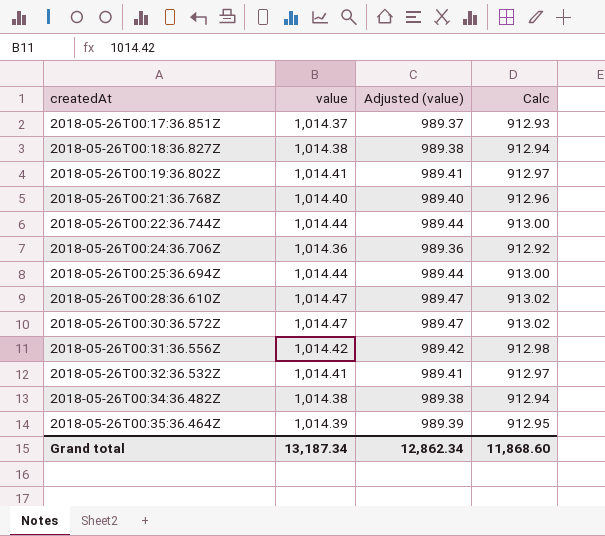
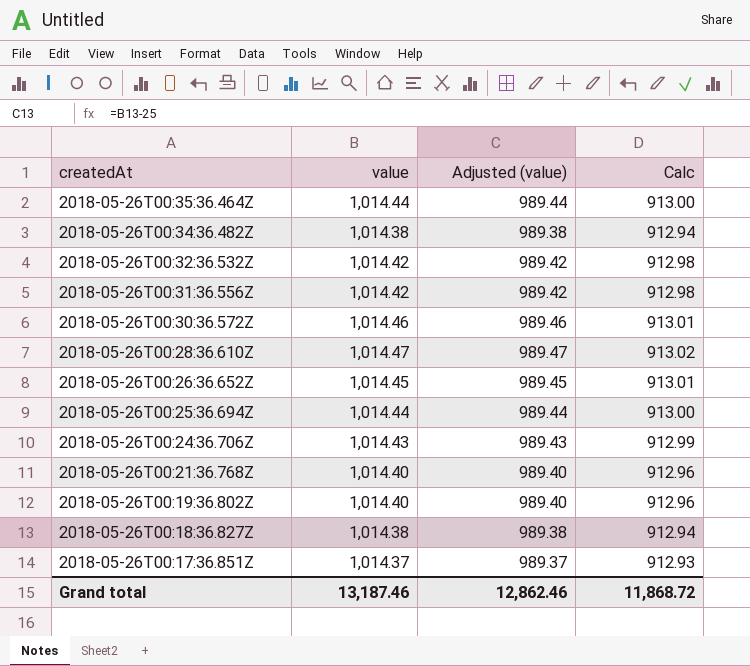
row order: createdAt ascending -> createdAt descending
row 2018-05-26T00:22:36.744Z: 1,014.44 | 989.44 | 913.00 -> none
2018-05-26T00:35:36.464Z | value: 1,014.39 -> 1,014.44
2018-05-26T00:35:36.464Z | Adjusted (value): 989.39 -> 989.44
2018-05-26T00:35:36.464Z | Calc: 912.95 -> 913.00
2018-05-26T00:32:36.532Z | value: 1,014.41 -> 1,014.42
2018-05-26T00:32:36.532Z | Adjusted (value): 989.41 -> 989.42
2018-05-26T00:32:36.532Z | Calc: 912.97 -> 912.98
2018-05-26T00:30:36.572Z | value: 1,014.47 -> 1,014.46
2018-05-26T00:30:36.572Z | Adjusted (value): 989.47 -> 989.46
2018-05-26T00:30:36.572Z | Calc: 913.02 -> 913.01
row 2018-05-26T00:26:36.652Z: none -> 1,014.45 | 989.45 | 913.01
2018-05-26T00:24:36.706Z | value: 1,014.36 -> 1,014.43
2018-05-26T00:24:36.706Z | Adjusted (value): 989.36 -> 989.43
2018-05-26T00:24:36.706Z | Calc: 912.92 -> 912.99
2018-05-26T00:19:36.802Z | value: 1,014.41 -> 1,014.40
2018-05-26T00:19:36.802Z | Adjusted (value): 989.41 -> 989.40
2018-05-26T00:19:36.802Z | Calc: 912.97 -> 912.96
Grand total | value: 13,187.34 -> 13,187.46
Grand total | Adjusted (value): 12,862.34 -> 12,862.46
Grand total | Calc: 11,868.60 -> 11,868.72

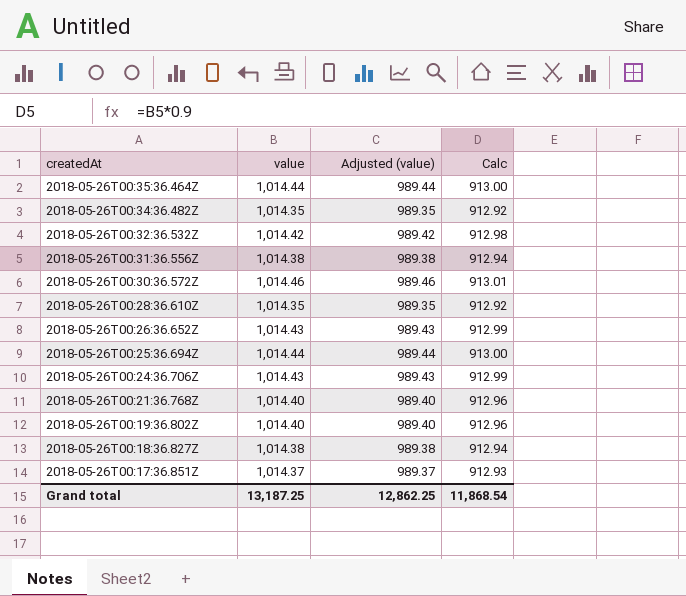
2018-05-26T00:34:36.482Z | value: 1,014.38 -> 1,014.35
2018-05-26T00:34:36.482Z | Adjusted (value): 989.38 -> 989.35
2018-05-26T00:34:36.482Z | Calc: 912.94 -> 912.92
2018-05-26T00:31:36.556Z | value: 1,014.42 -> 1,014.38
2018-05-26T00:31:36.556Z | Adjusted (value): 989.42 -> 989.38
2018-05-26T00:31:36.556Z | Calc: 912.98 -> 912.94
2018-05-26T00:28:36.610Z | value: 1,014.47 -> 1,014.35
2018-05-26T00:28:36.610Z | Adjusted (value): 989.47 -> 989.35
2018-05-26T00:28:36.610Z | Calc: 913.02 -> 912.92
2018-05-26T00:26:36.652Z | value: 1,014.45 -> 1,014.43
2018-05-26T00:26:36.652Z | Adjusted (value): 989.45 -> 989.43
2018-05-26T00:26:36.652Z | Calc: 913.01 -> 912.99
Grand total | value: 13,187.46 -> 13,187.25
Grand total | Adjusted (value): 12,862.46 -> 12,862.25
Grand total | Calc: 11,868.72 -> 11,868.54

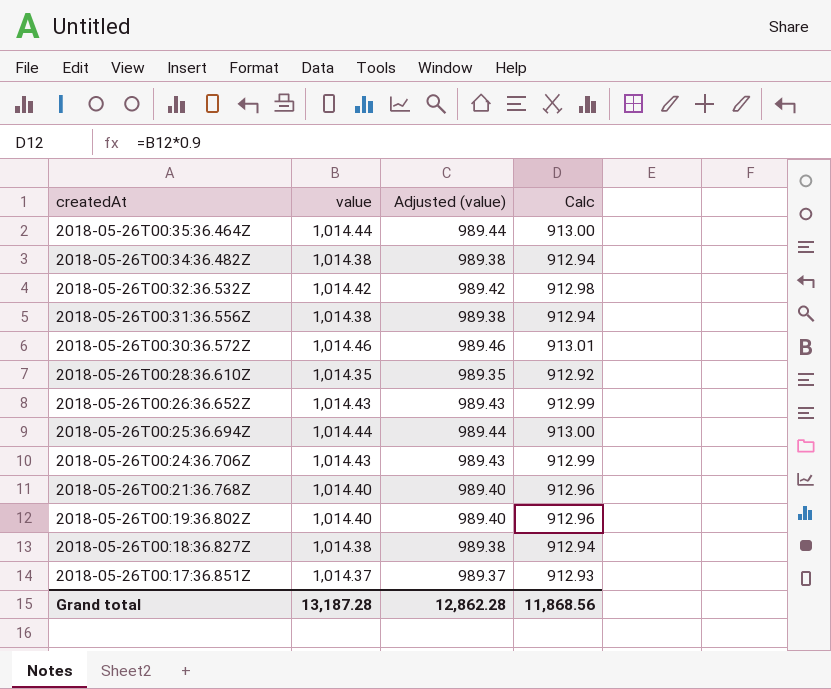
2018-05-26T00:34:36.482Z | value: 1,014.35 -> 1,014.38
2018-05-26T00:34:36.482Z | Adjusted (value): 989.35 -> 989.38
2018-05-26T00:34:36.482Z | Calc: 912.92 -> 912.94
Grand total | value: 13,187.25 -> 13,187.28
Grand total | Adjusted (value): 12,862.25 -> 12,862.28
Grand total | Calc: 11,868.54 -> 11,868.56

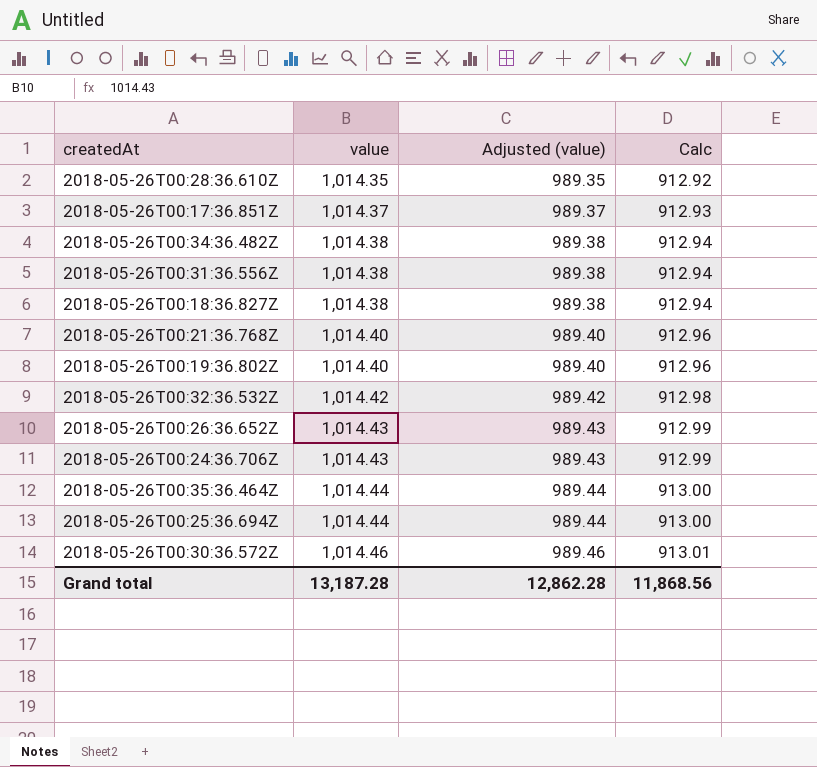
row order: createdAt descending -> value ascending

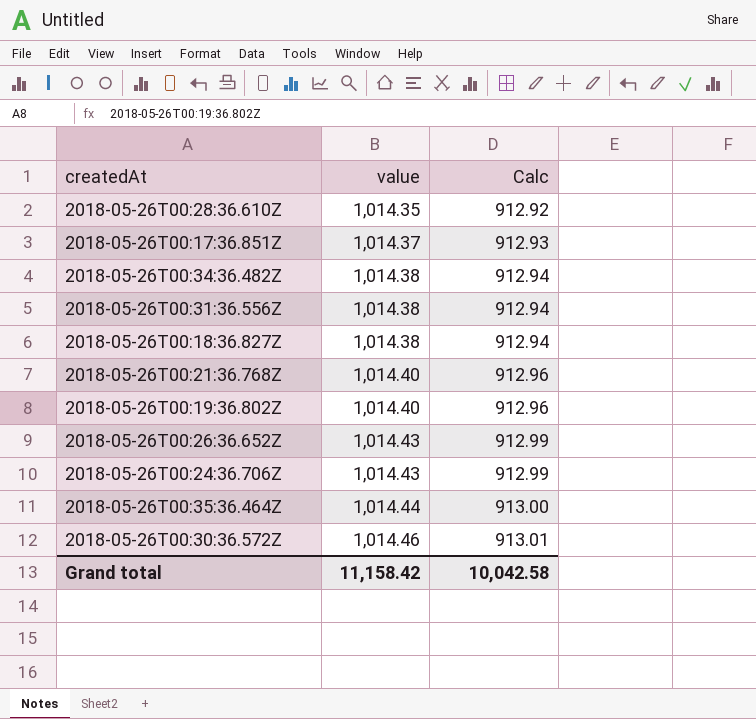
column Adjusted (value) | formula: [value] - 25 -> none
row 2018-05-26T00:32:36.532Z: 1,014.42 | 989.42 | 912.98 -> none
row 2018-05-26T00:25:36.694Z: 1,014.44 | 989.44 | 913.00 -> none
Grand total | value: 13,187.28 -> 11,158.42
Grand total | Calc: 11,868.56 -> 10,042.58

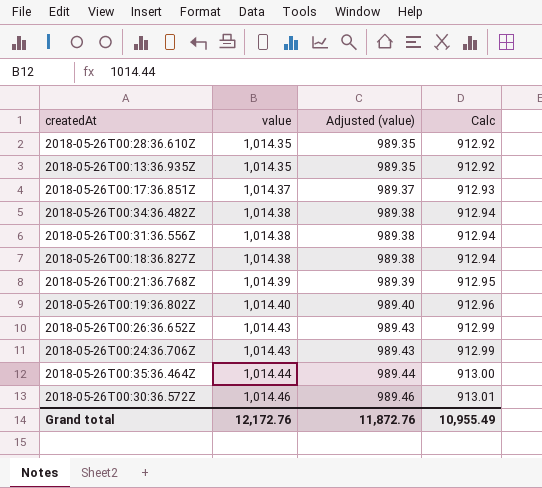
column Adjusted (value) | formula: none -> [value] - 25
row 2018-05-26T00:13:36.935Z: none -> 1,014.35 | 989.35 | 912.92
2018-05-26T00:21:36.768Z | value: 1,014.40 -> 1,014.39
2018-05-26T00:21:36.768Z | Calc: 912.96 -> 912.95
Grand total | value: 11,158.42 -> 12,172.76
Grand total | Calc: 10,042.58 -> 10,955.49

